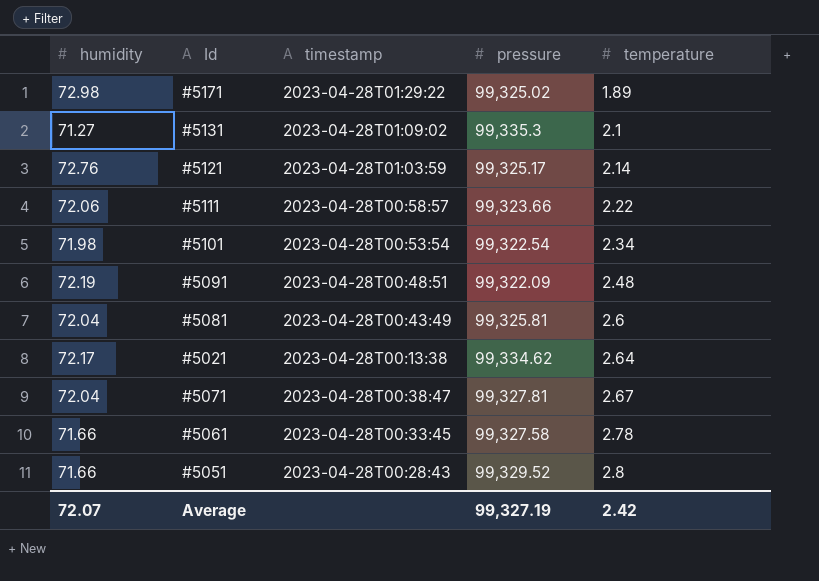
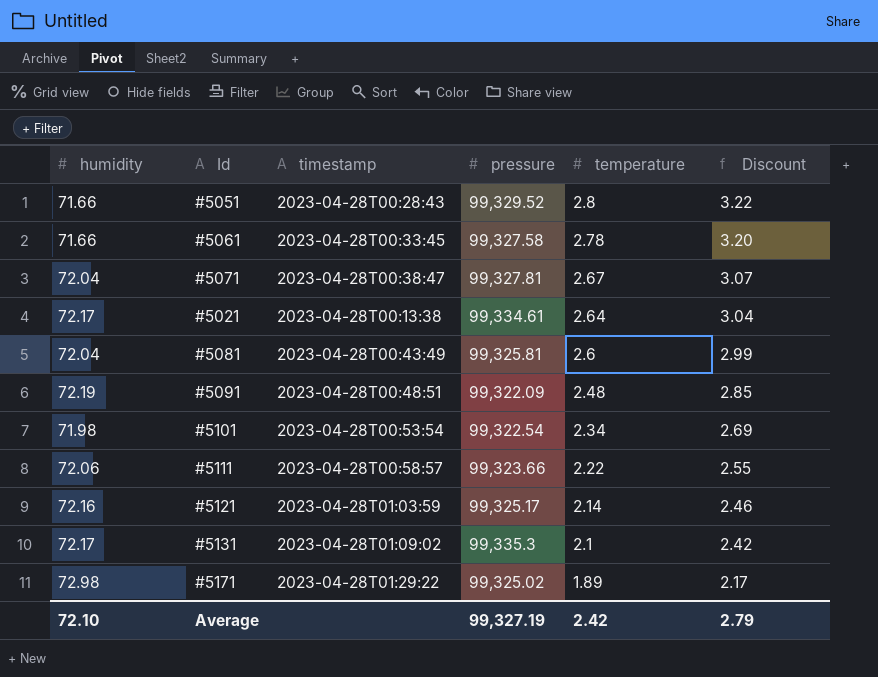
row order: temperature ascending -> temperature descending
column Discount | formula: none -> [temperature] * 1.15
#5021 | pressure: 99,334.62 -> 99,334.61
#5121 | humidity: 72.76 -> 72.16
#5131 | humidity: 71.27 -> 72.17
Average | humidity: 72.07 -> 72.10

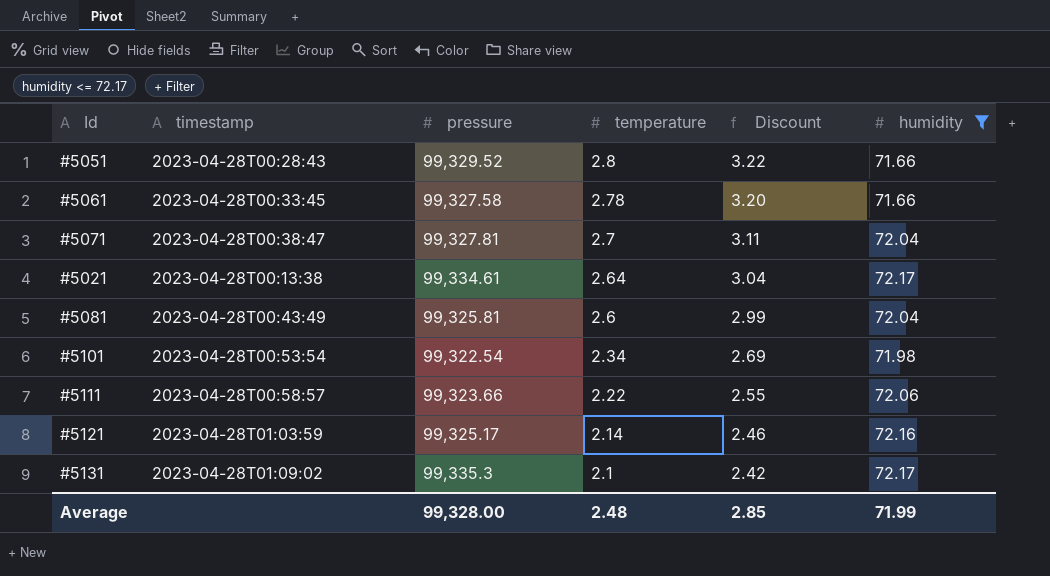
filter: none -> humidity <= 72.17
column humidity | position: 1 -> 6
#5071 | temperature: 2.67 -> 2.7
#5071 | Discount: 3.07 -> 3.11
Average | pressure: 99,327.19 -> 99,328.00
Average | temperature: 2.42 -> 2.48
Average | Discount: 2.79 -> 2.85
Average | humidity: 72.10 -> 71.99

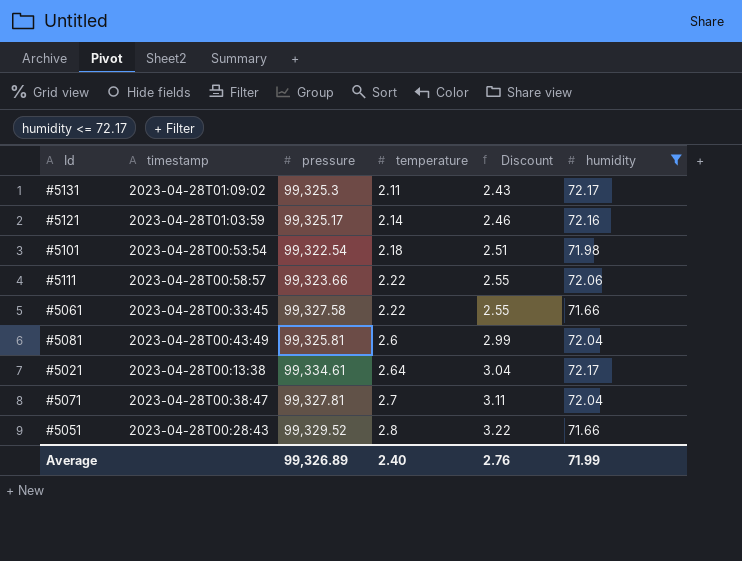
row order: temperature descending -> temperature ascending
#5131 | pressure: 99,335.3 -> 99,325.3
#5131 | temperature: 2.1 -> 2.11
#5131 | Discount: 2.42 -> 2.43
#5101 | temperature: 2.34 -> 2.18
#5101 | Discount: 2.69 -> 2.51
#5061 | temperature: 2.78 -> 2.22
#5061 | Discount: 3.20 -> 2.55
Average | pressure: 99,328.00 -> 99,326.89
Average | temperature: 2.48 -> 2.40
Average | Discount: 2.85 -> 2.76

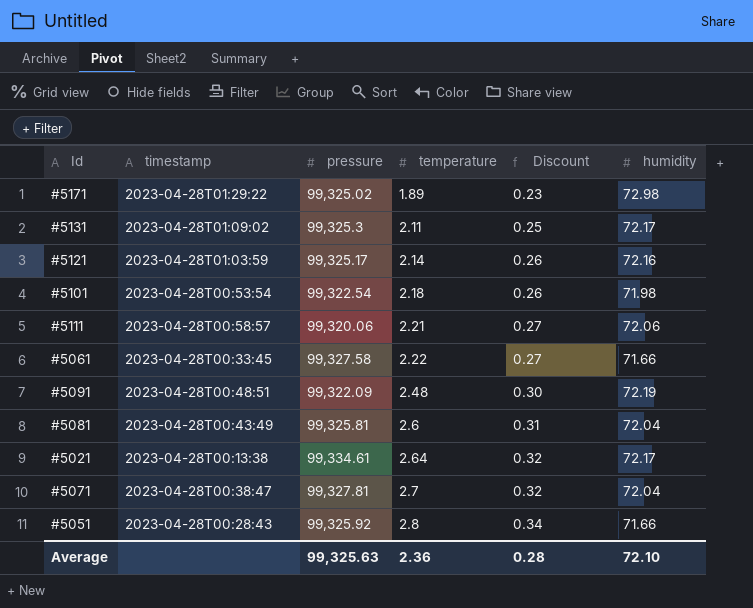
filter: humidity <= 72.17 -> none
column Discount | formula: [temperature] * 1.15 -> [temperature] * 0.12
#5111 | pressure: 99,323.66 -> 99,320.06
#5111 | temperature: 2.22 -> 2.21
#5051 | pressure: 99,329.52 -> 99,325.92
Average | pressure: 99,326.89 -> 99,325.63
Average | temperature: 2.40 -> 2.36
Average | Discount: 2.76 -> 0.28
Average | humidity: 71.99 -> 72.10

